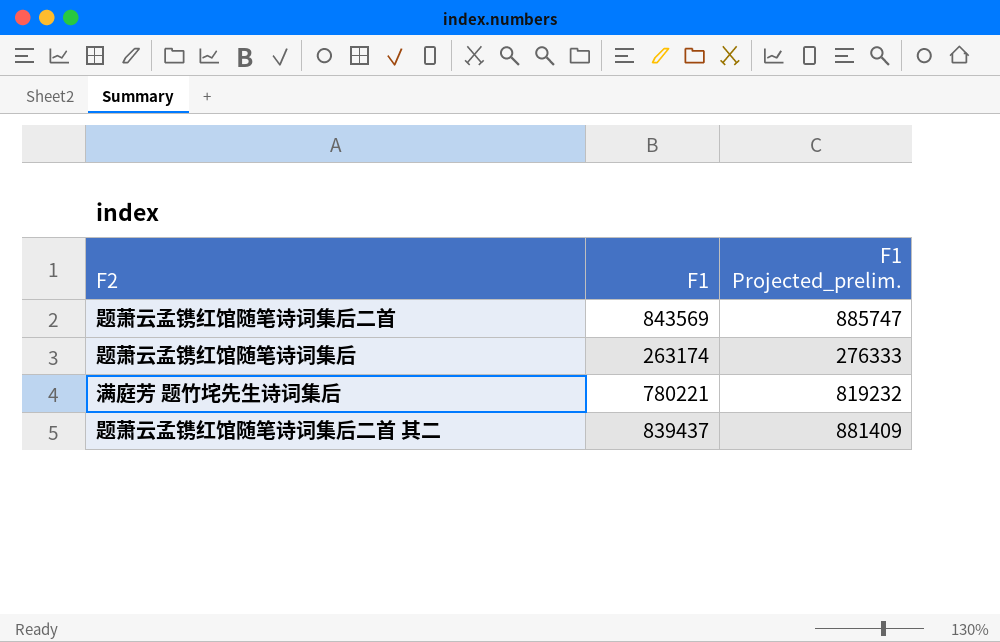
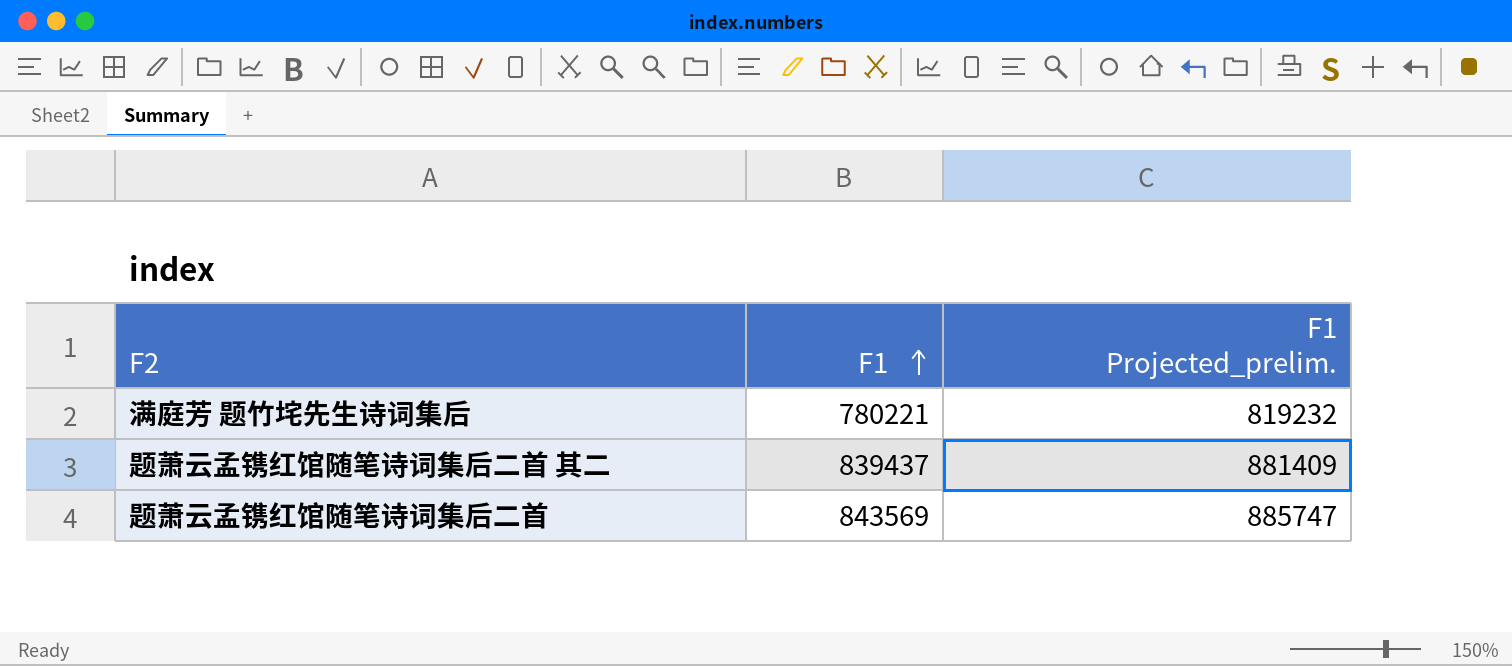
row order: none -> F1 ascending
row 题萧云孟镌红馆随笔诗词集后: 263174 | 276333 -> none

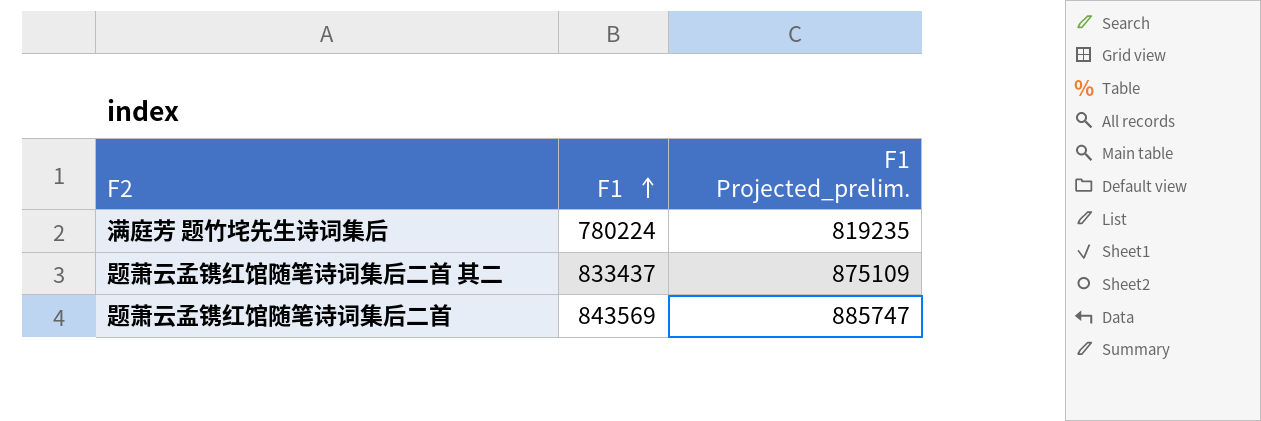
满庭芳 题竹垞先生诗词集后 | F1: 780221 -> 780224
满庭芳 题竹垞先生诗词集后 | F1 Projected_prelim.: 819232 -> 819235
题萧云孟镌红馆随笔诗词集后二首 其二 | F1: 839437 -> 833437
题萧云孟镌红馆随笔诗词集后二首 其二 | F1 Projected_prelim.: 881409 -> 875109

